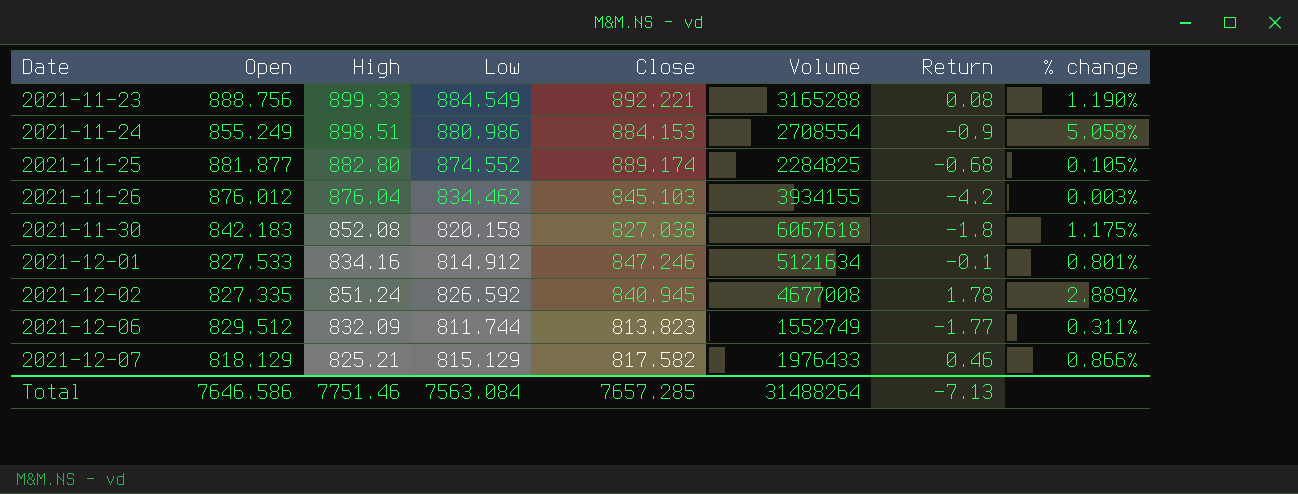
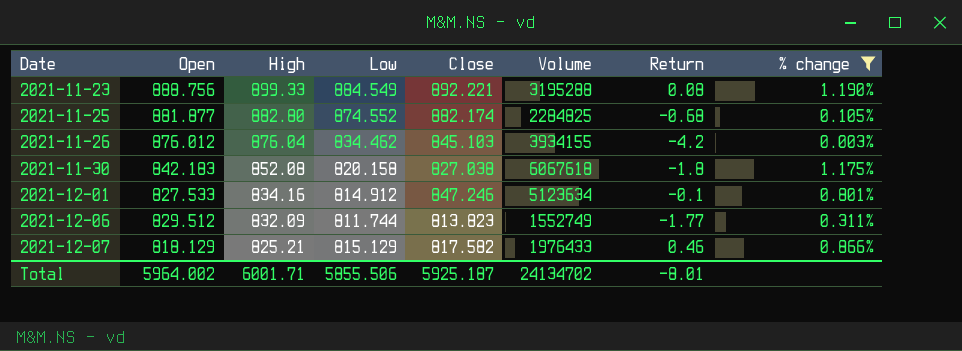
filter: none -> % change <= 1.190%
2021-11-23 | Volume: 3165288 -> 3195288
2021-11-25 | Close: 889.174 -> 882.174
2021-12-01 | Volume: 5121634 -> 5123634
Total | Open: 7646.586 -> 5964.002
Total | High: 7751.46 -> 6001.71
Total | Low: 7563.084 -> 5855.506
Total | Close: 7657.285 -> 5925.187
Total | Volume: 31488264 -> 24134702
Total | Return: -7.13 -> -8.01

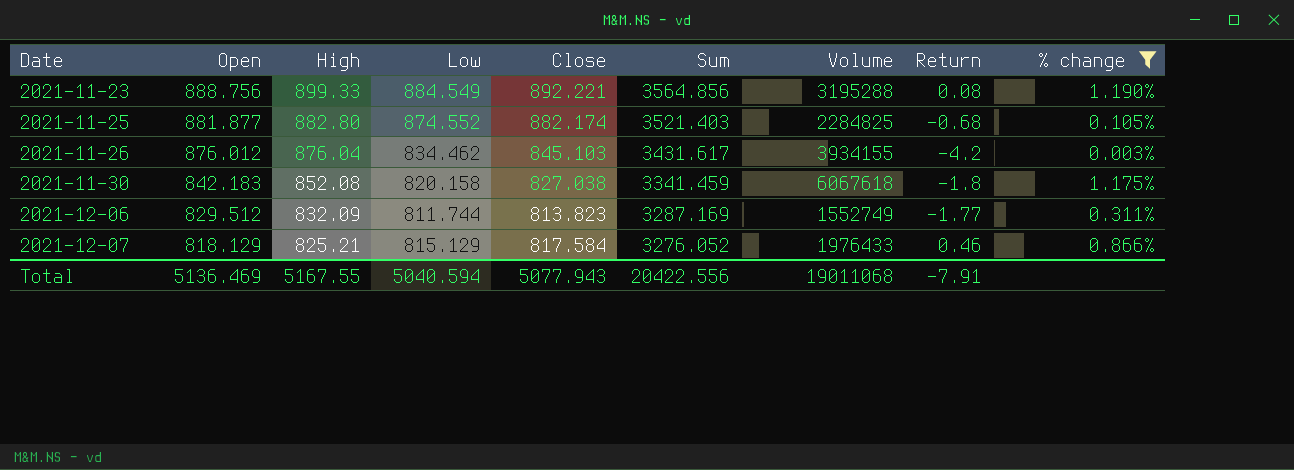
column Sum | formula: none -> [Open] + [High] + [Low] + [Close]
row 2021-12-01: 827.533 | 834.16 | 814.912 | 847.246 | 5123634 | -0.1 | 0.801% -> none
2021-12-07 | Close: 817.582 -> 817.584
Total | Open: 5964.002 -> 5136.469
Total | High: 6001.71 -> 5167.55
Total | Low: 5855.506 -> 5040.594
Total | Close: 5925.187 -> 5077.943
Total | Volume: 24134702 -> 19011068
Total | Return: -8.01 -> -7.91

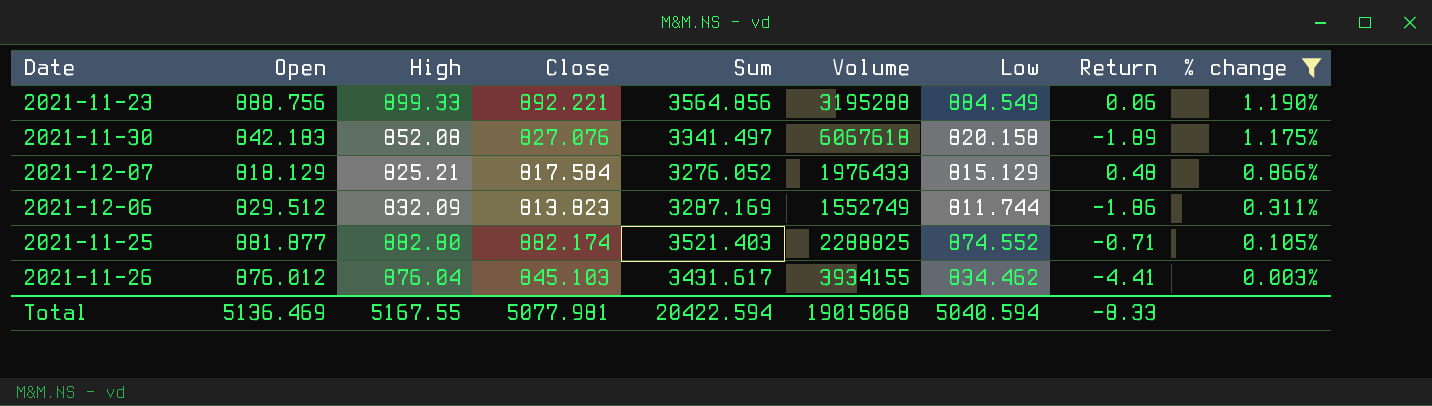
row order: Date ascending -> % change descending
column Low | position: 4 -> 7
2021-11-23 | Return: 0.08 -> 0.06
2021-11-30 | Close: 827.038 -> 827.076
2021-11-30 | Sum: 3341.459 -> 3341.497
2021-11-30 | Return: -1.8 -> -1.89
2021-12-07 | Return: 0.46 -> 0.48
2021-12-06 | Return: -1.77 -> -1.86
2021-11-25 | Volume: 2284825 -> 2288825
2021-11-25 | Return: -0.68 -> -0.71
2021-11-26 | Return: -4.2 -> -4.41
Total | Close: 5077.943 -> 5077.981
Total | Sum: 20422.556 -> 20422.594
Total | Volume: 19011068 -> 19015068
Total | Return: -7.91 -> -8.33

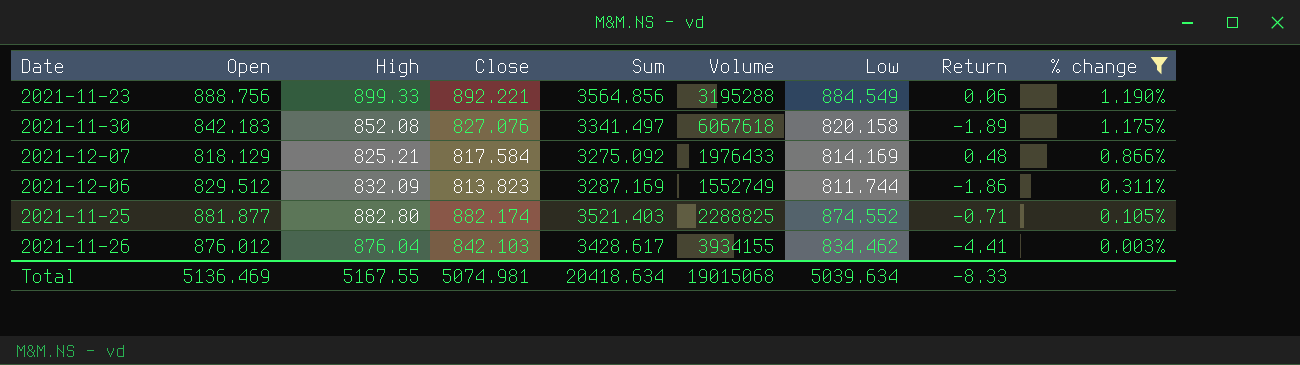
2021-12-07 | Sum: 3276.052 -> 3275.092
2021-12-07 | Low: 815.129 -> 814.169
2021-11-26 | Close: 845.103 -> 842.103
2021-11-26 | Sum: 3431.617 -> 3428.617
Total | Close: 5077.981 -> 5074.981
Total | Sum: 20422.594 -> 20418.634
Total | Low: 5040.594 -> 5039.634

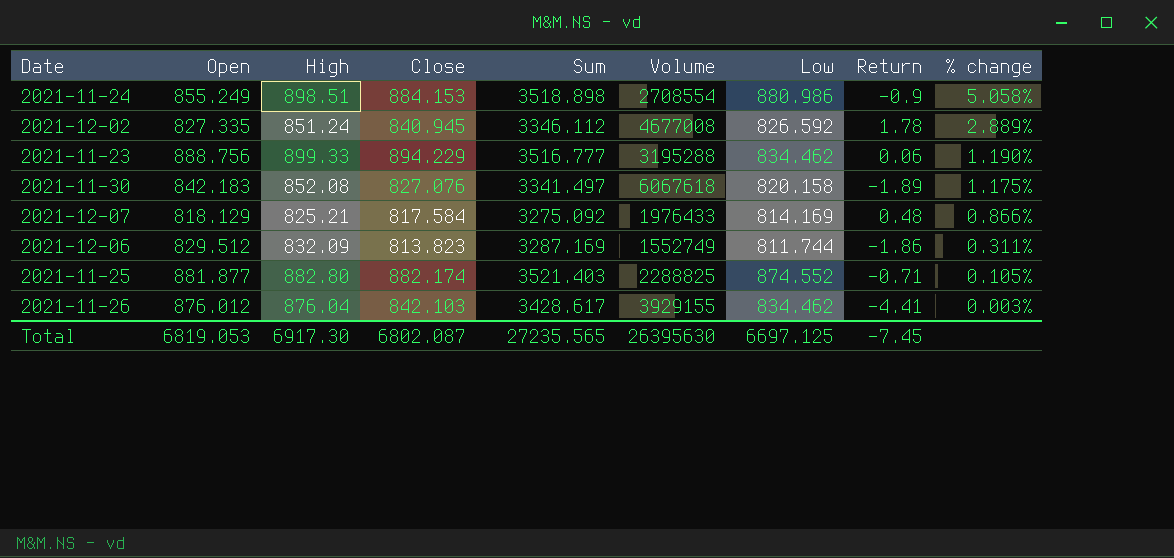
filter: % change <= 1.190% -> none
2021-11-23 | Close: 892.221 -> 894.229
2021-11-23 | Sum: 3564.856 -> 3516.777
2021-11-23 | Low: 884.549 -> 834.462
2021-11-26 | Volume: 3934155 -> 3929155
Total | Open: 5136.469 -> 6819.053
Total | High: 5167.55 -> 6917.30
Total | Close: 5074.981 -> 6802.087
Total | Sum: 20418.634 -> 27235.565
Total | Volume: 19015068 -> 26395630
Total | Low: 5039.634 -> 6697.125
Total | Return: -8.33 -> -7.45

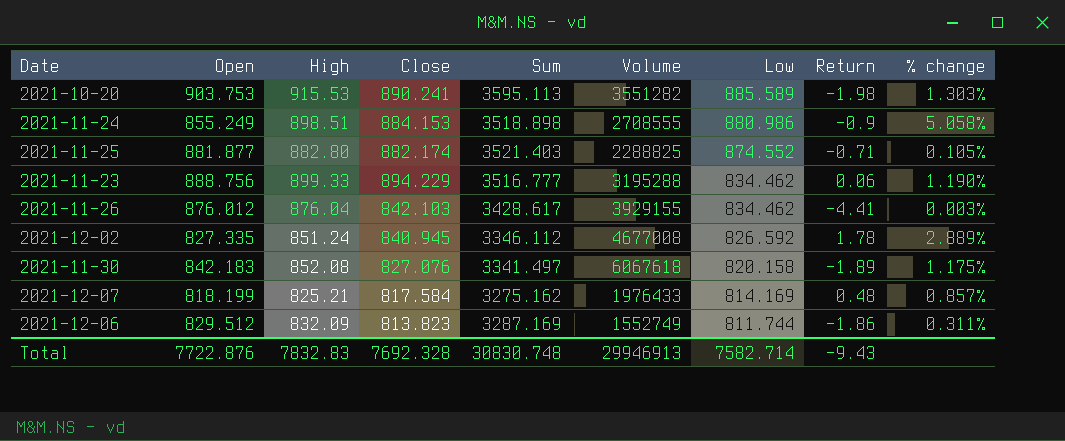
row order: % change descending -> Low descending
row 2021-10-20: none -> 903.753 | 915.53 | 890.241 | 3595.113 | 3551282 | 885.589 | -1.98 | 1.303%
2021-11-24 | Volume: 2708554 -> 2708555
2021-12-07 | Open: 818.129 -> 818.199
2021-12-07 | Sum: 3275.092 -> 3275.162
2021-12-07 | % change: 0.866% -> 0.857%
Total | Open: 6819.053 -> 7722.876
Total | High: 6917.30 -> 7832.83
Total | Close: 6802.087 -> 7692.328
Total | Sum: 27235.565 -> 30830.748
Total | Volume: 26395630 -> 29946913
Total | Low: 6697.125 -> 7582.714
Total | Return: -7.45 -> -9.43

